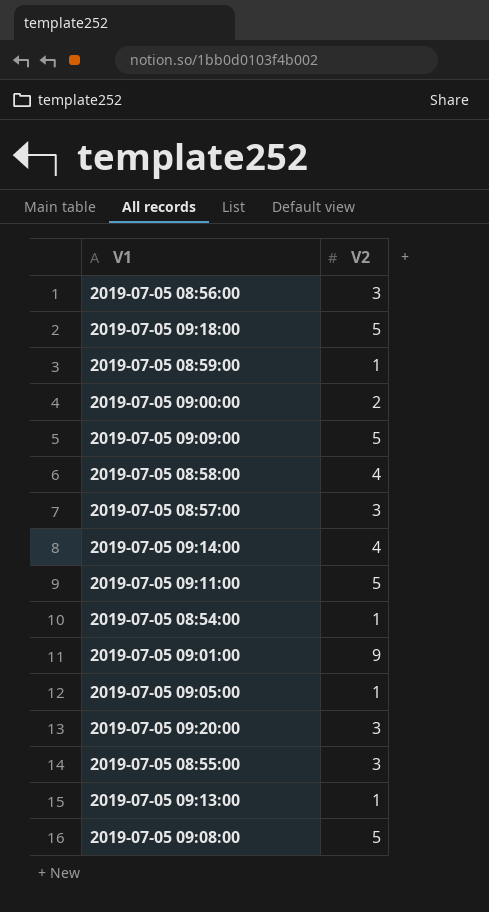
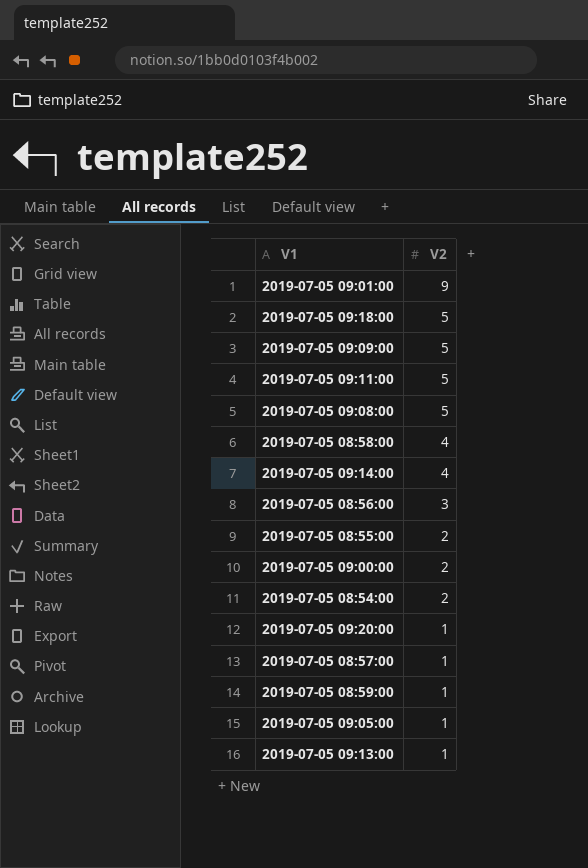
row order: none -> V2 descending
2019-07-05 08:55:00 | V2: 3 -> 2
2019-07-05 08:54:00 | V2: 1 -> 2
2019-07-05 09:20:00 | V2: 3 -> 1
2019-07-05 08:57:00 | V2: 3 -> 1

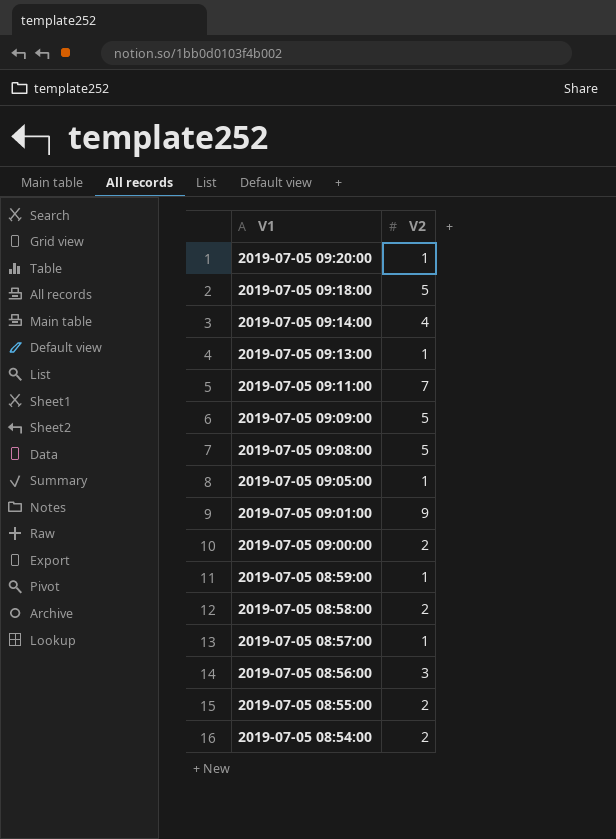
row order: V2 descending -> V1 descending
2019-07-05 09:11:00 | V2: 5 -> 7
2019-07-05 08:58:00 | V2: 4 -> 2

